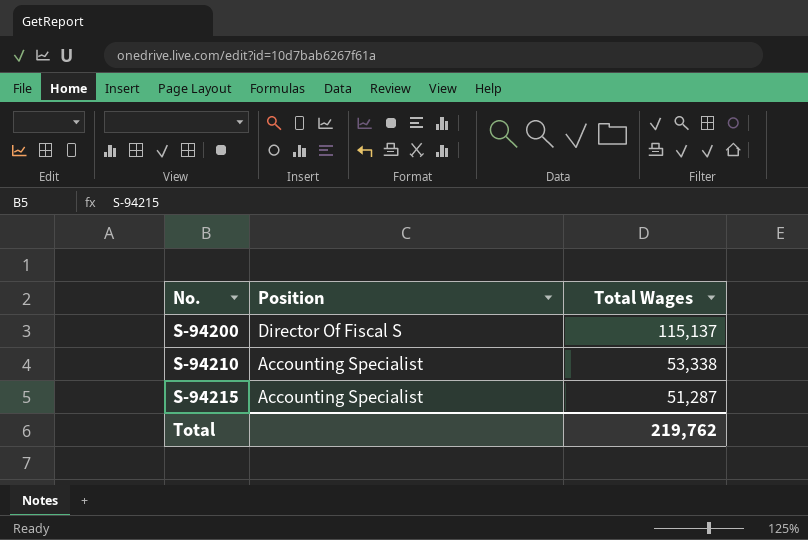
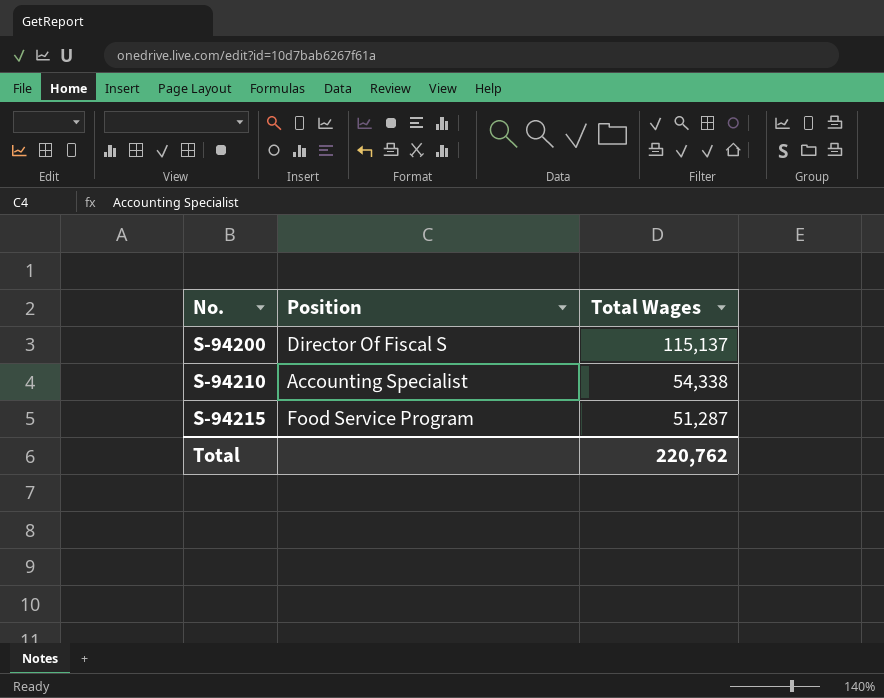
S-94210 | Total Wages: 53,338 -> 54,338
S-94215 | Position: Accounting Specialist -> Food Service Program
Total | Total Wages: 219,762 -> 220,762

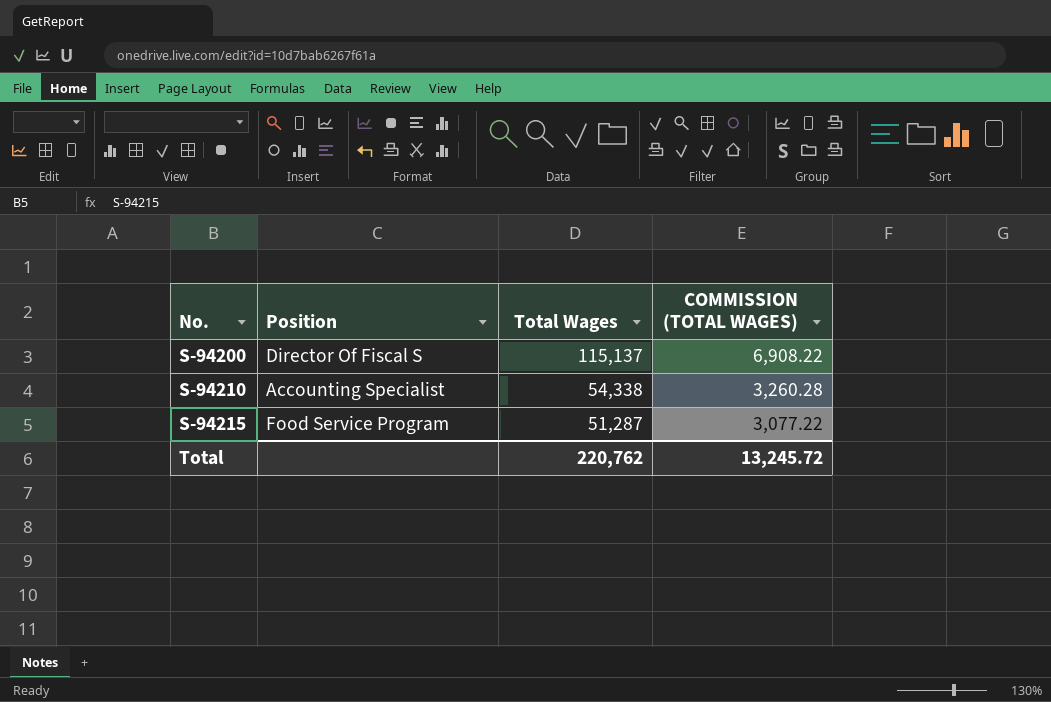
column COMMISSION (TOTAL WAGES) | formula: none -> [Total Wages] * 0.06

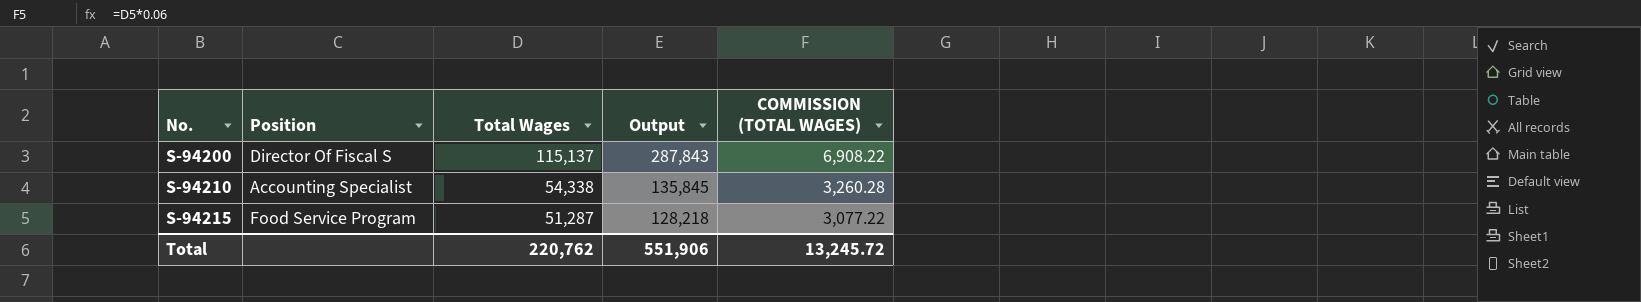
column Output | formula: none -> [Total Wages] * 2.5

